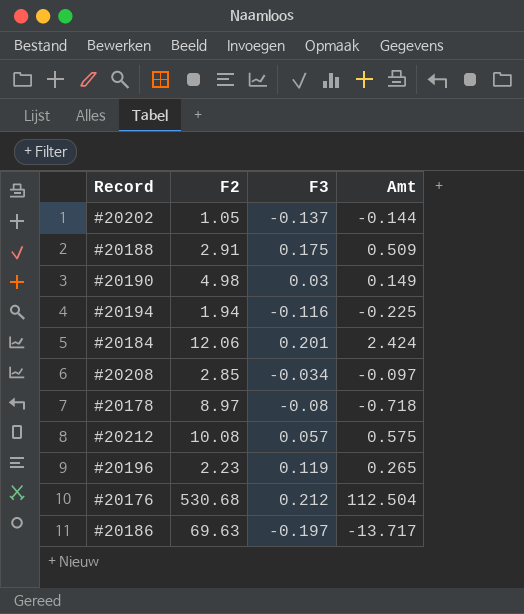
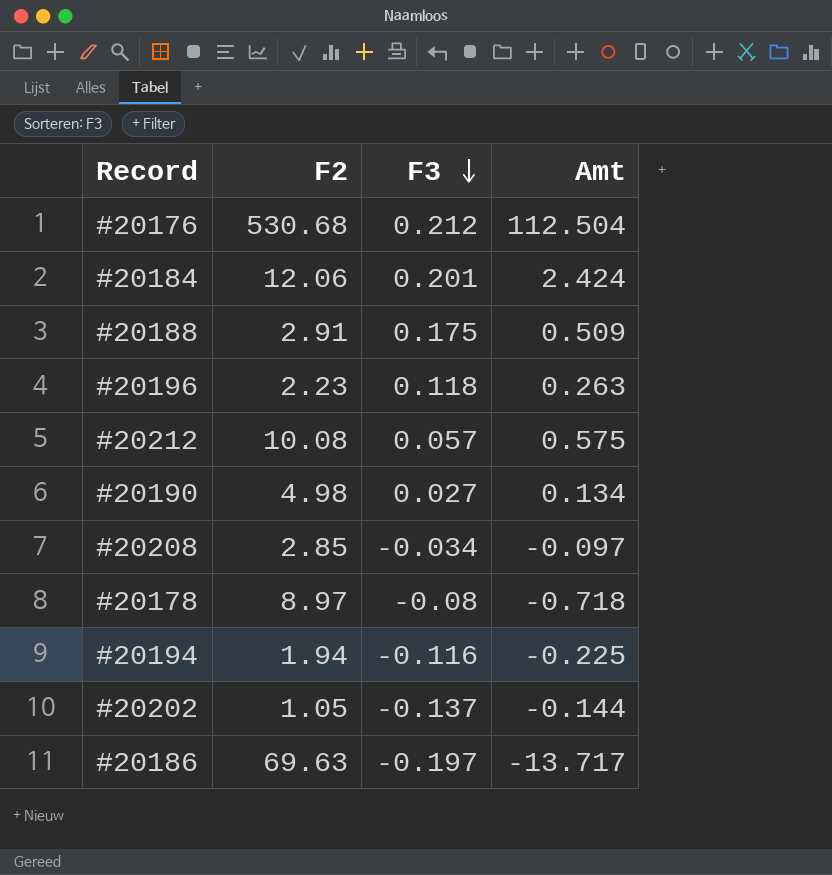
row order: none -> F3 descending
#20196 | F3: 0.119 -> 0.118
#20196 | Amt: 0.265 -> 0.263
#20190 | F3: 0.03 -> 0.027
#20190 | Amt: 0.149 -> 0.134

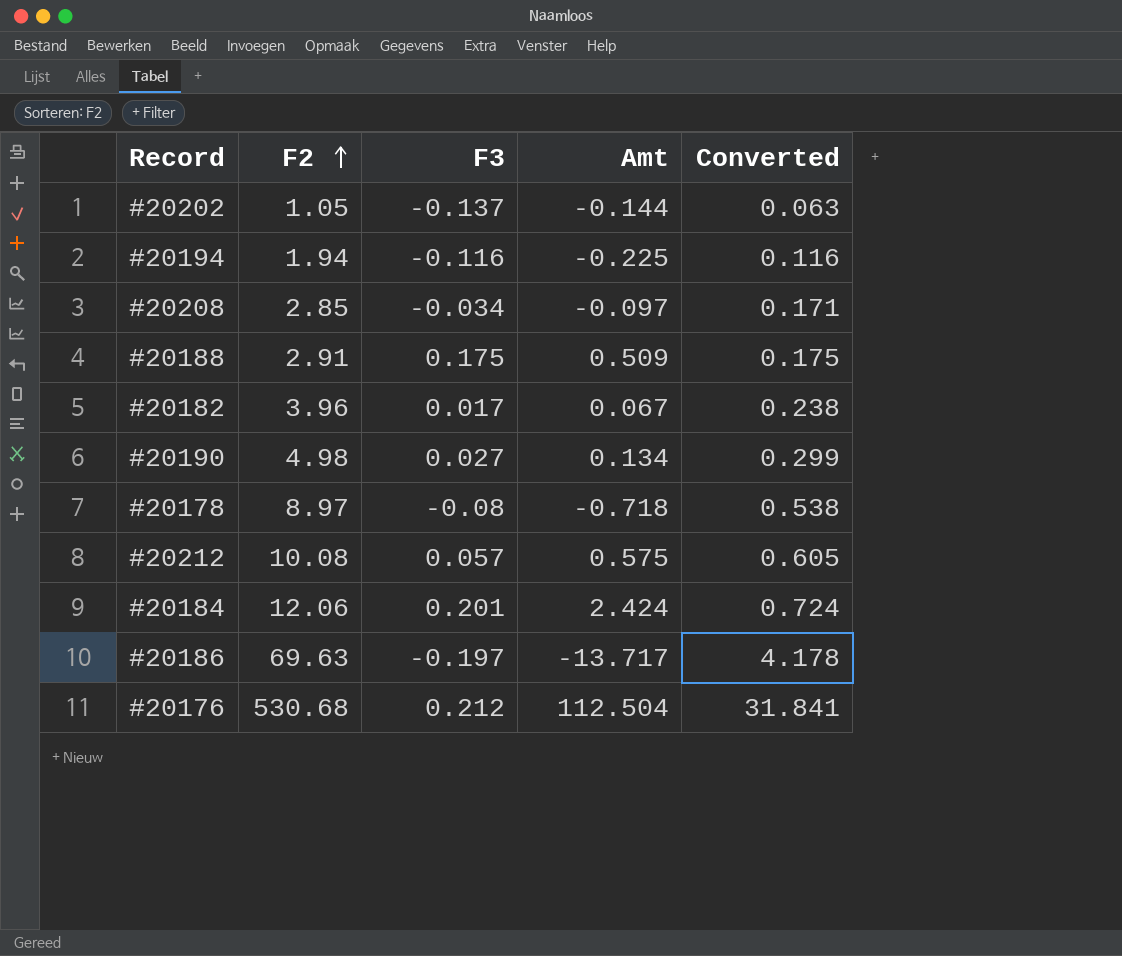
row order: F3 descending -> F2 ascending
column Converted | formula: none -> [F2] * 0.06
row #20196: 2.23 | 0.118 | 0.263 -> none
row #20182: none -> 3.96 | 0.017 | 0.067 | 0.238

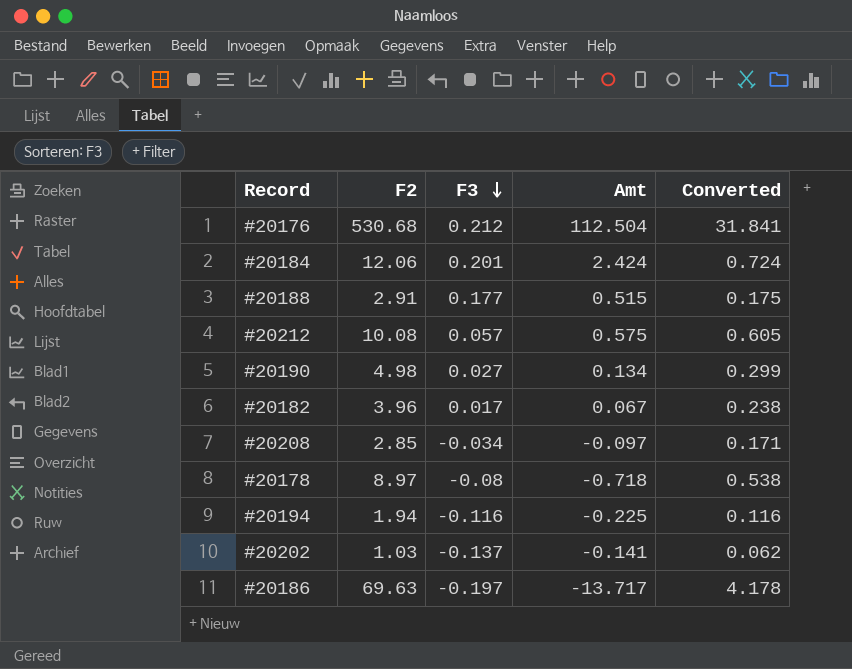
row order: F2 ascending -> F3 descending
#20188 | F3: 0.175 -> 0.177
#20188 | Amt: 0.509 -> 0.515
#20202 | F2: 1.05 -> 1.03
#20202 | Amt: -0.144 -> -0.141
#20202 | Converted: 0.063 -> 0.062

